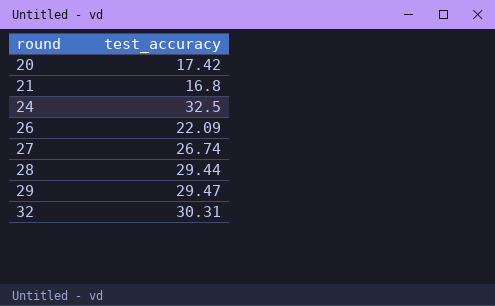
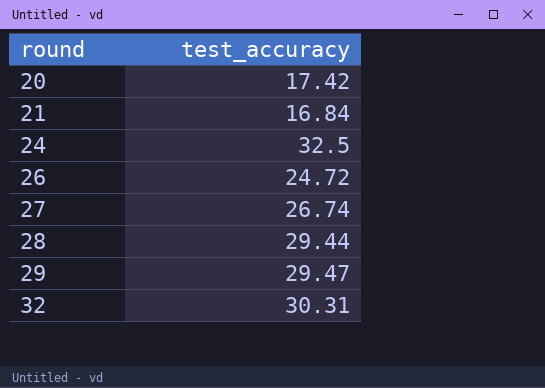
21 | test_accuracy: 16.8 -> 16.84
26 | test_accuracy: 22.09 -> 24.72

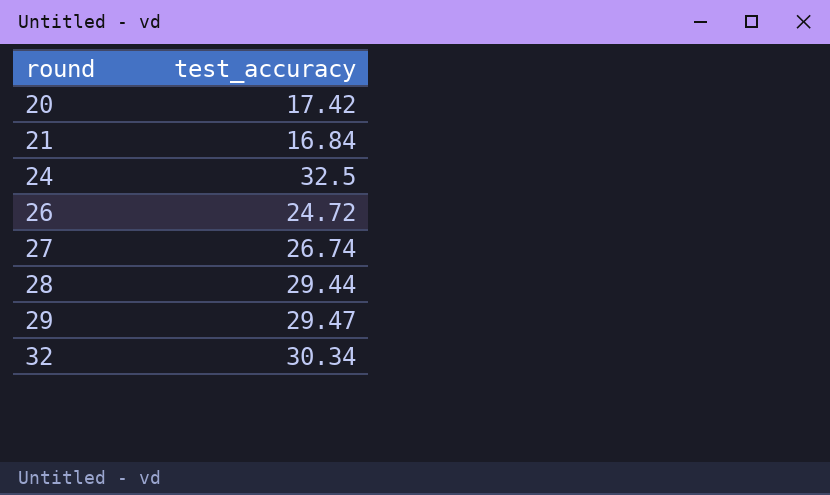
32 | test_accuracy: 30.31 -> 30.34

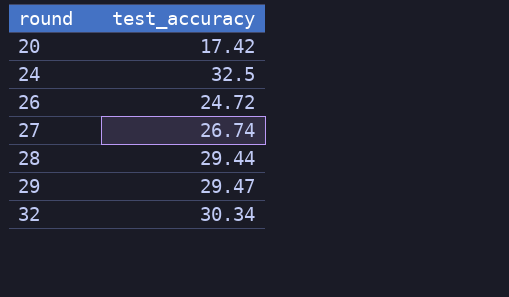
row 21: 16.84 -> none

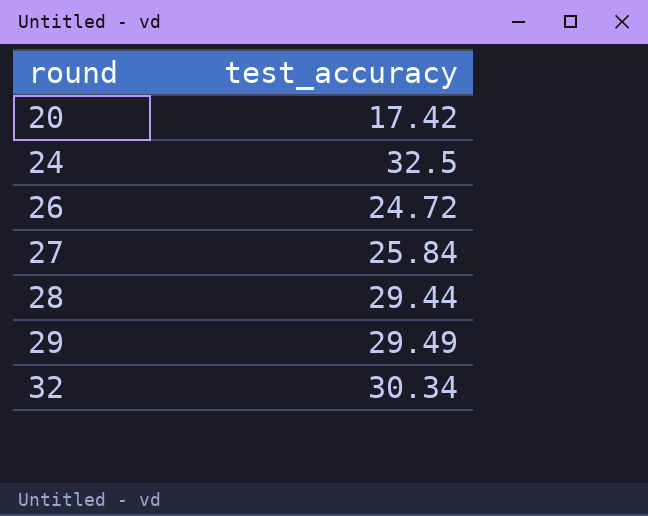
27 | test_accuracy: 26.74 -> 25.84
29 | test_accuracy: 29.47 -> 29.49

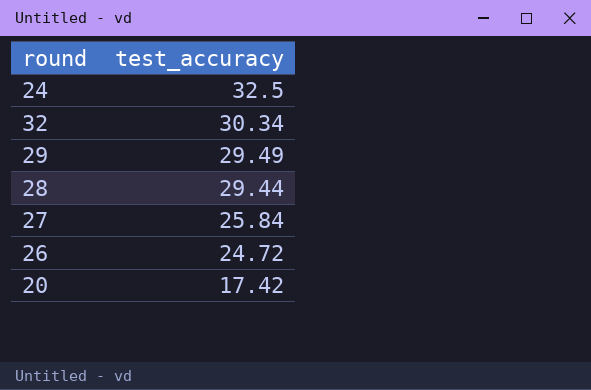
row order: round ascending -> test_accuracy descending

